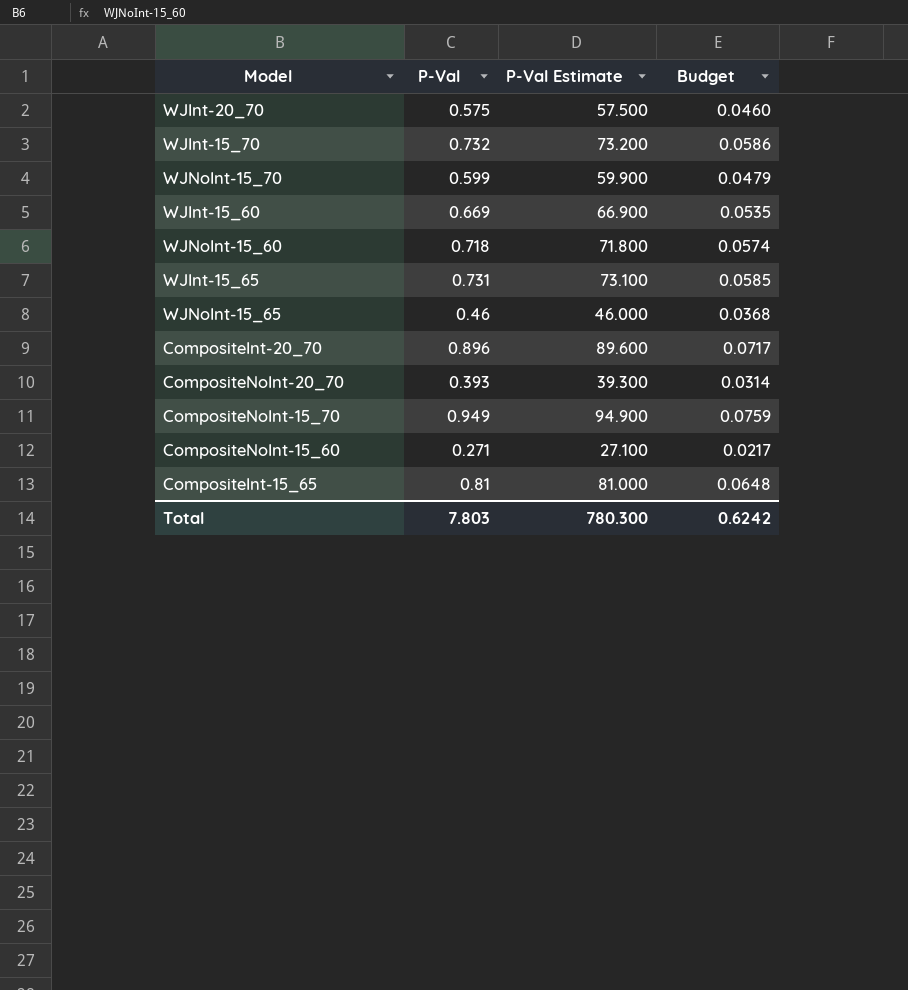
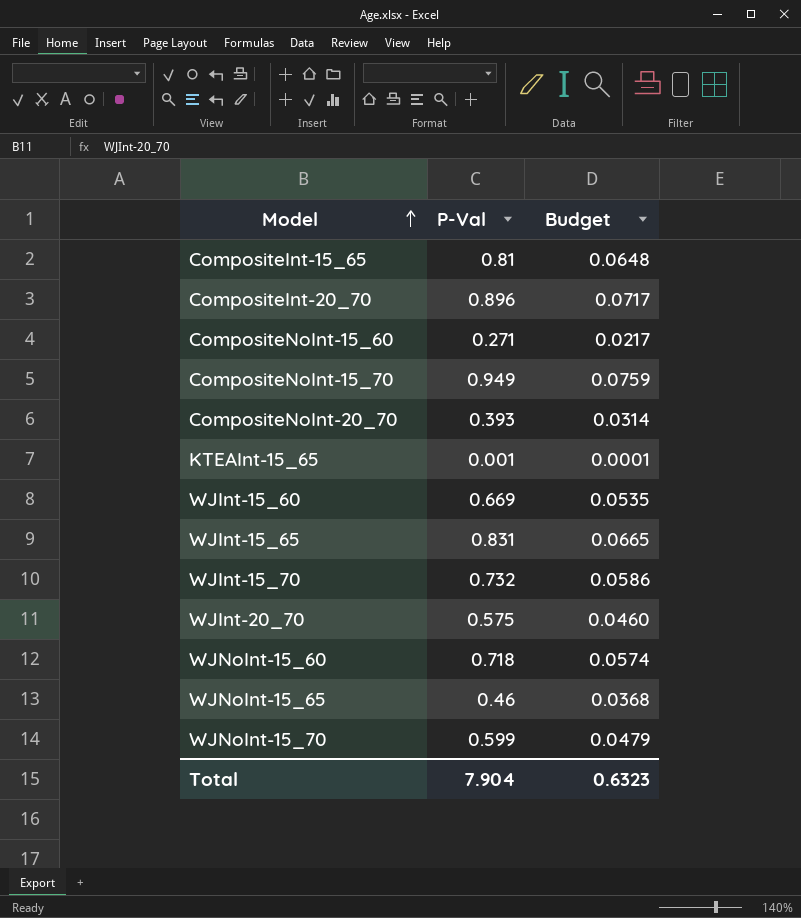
row order: none -> Model ascending
column P-Val Estimate | formula: [P-Val] * 100 -> none
row KTEAInt-15_65: none -> 0.001 | 0.0001
WJInt-15_65 | P-Val: 0.731 -> 0.831
WJInt-15_65 | Budget: 0.0585 -> 0.0665
Total | P-Val: 7.803 -> 7.904
Total | Budget: 0.6242 -> 0.6323

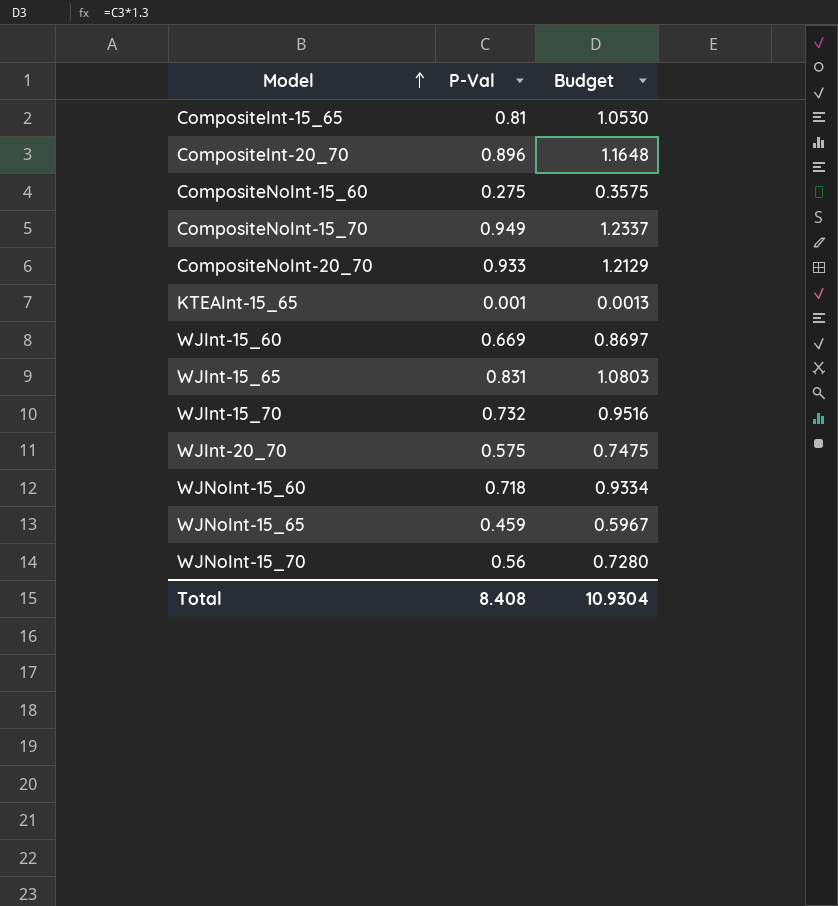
column Budget | formula: [P-Val] * 0.08 -> [P-Val] * 1.3
CompositeNoInt-15_60 | P-Val: 0.271 -> 0.275
CompositeNoInt-20_70 | P-Val: 0.393 -> 0.933
WJNoInt-15_65 | P-Val: 0.46 -> 0.459
WJNoInt-15_70 | P-Val: 0.599 -> 0.56
Total | P-Val: 7.904 -> 8.408
Total | Budget: 0.6323 -> 10.9304

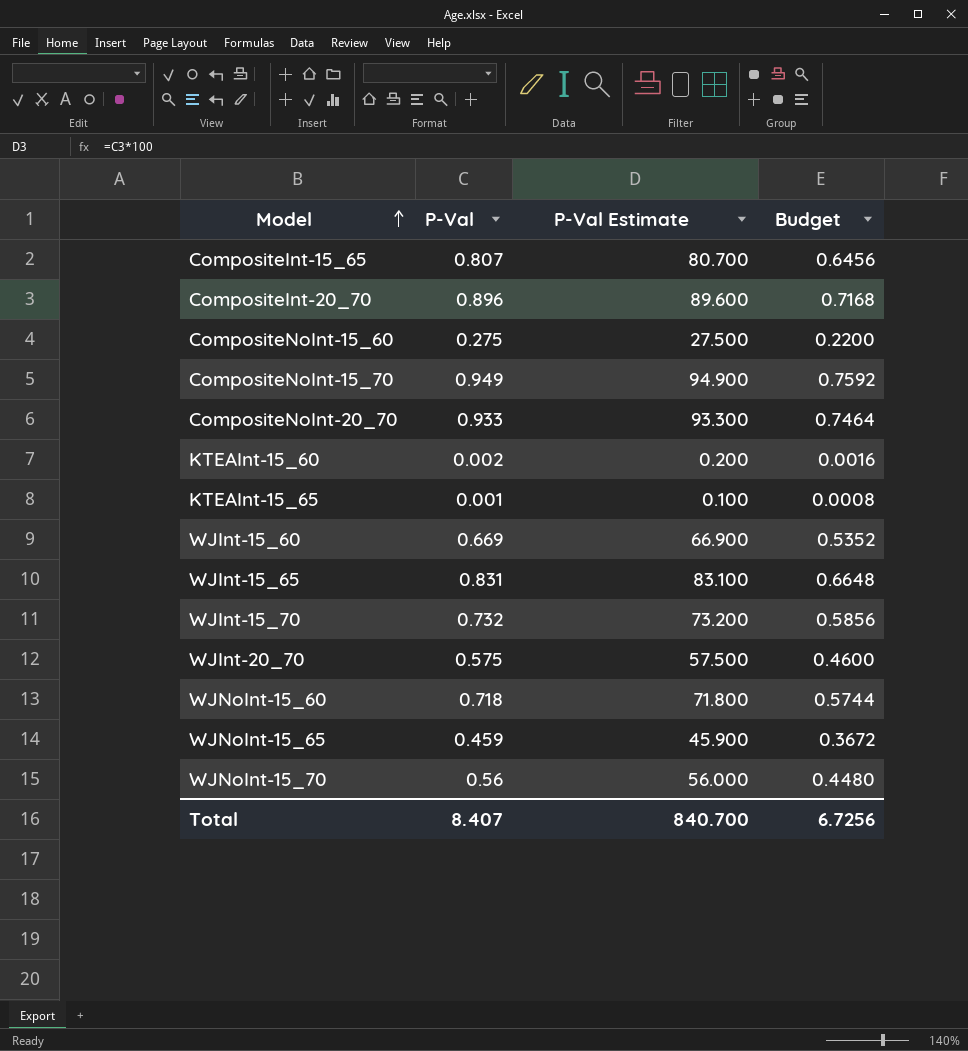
column P-Val Estimate | formula: none -> [P-Val] * 100
column Budget | formula: [P-Val] * 1.3 -> [P-Val] * 0.8
CompositeInt-15_65 | P-Val: 0.81 -> 0.807
row KTEAInt-15_60: none -> 0.002 | 0.200 | 0.0016
Total | P-Val: 8.408 -> 8.407
Total | Budget: 10.9304 -> 6.7256

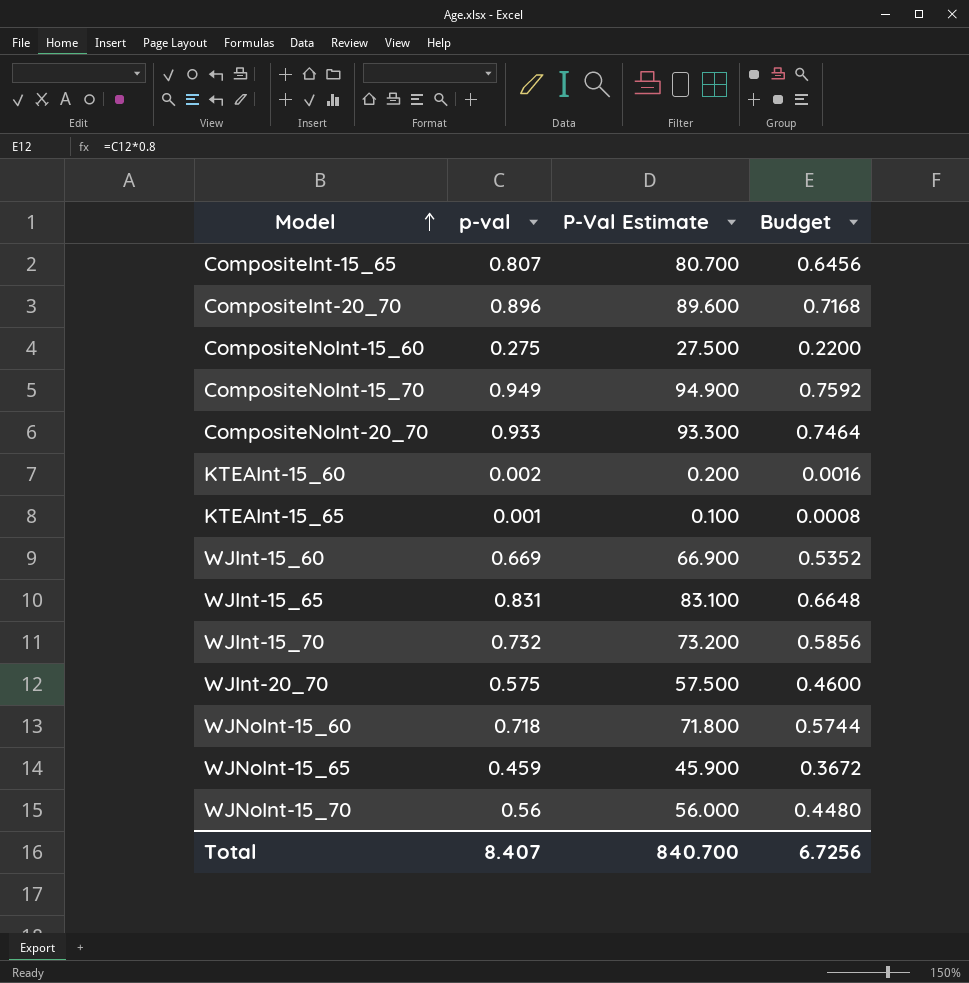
column name: P-Val -> p-val

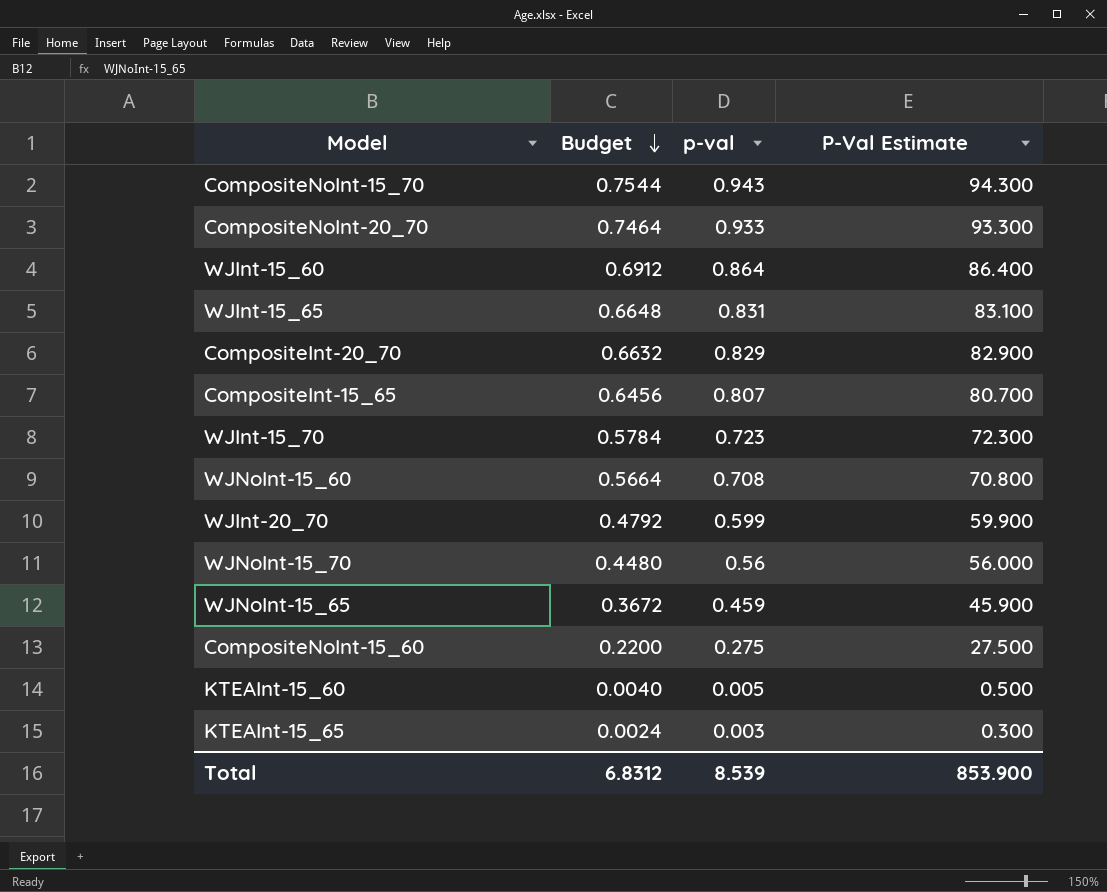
row order: Model ascending -> Budget descending
column Budget | position: 4 -> 2
CompositeNoInt-15_70 | Budget: 0.7592 -> 0.7544
CompositeNoInt-15_70 | p-val: 0.949 -> 0.943
CompositeNoInt-15_70 | P-Val Estimate: 94.900 -> 94.300
WJInt-15_60 | Budget: 0.5352 -> 0.6912
WJInt-15_60 | p-val: 0.669 -> 0.864
WJInt-15_60 | P-Val Estimate: 66.900 -> 86.400
CompositeInt-20_70 | Budget: 0.7168 -> 0.6632
CompositeInt-20_70 | p-val: 0.896 -> 0.829
CompositeInt-20_70 | P-Val Estimate: 89.600 -> 82.900
WJInt-15_70 | Budget: 0.5856 -> 0.5784
WJInt-15_70 | p-val: 0.732 -> 0.723
WJInt-15_70 | P-Val Estimate: 73.200 -> 72.300
WJNoInt-15_60 | Budget: 0.5744 -> 0.5664
WJNoInt-15_60 | p-val: 0.718 -> 0.708
WJNoInt-15_60 | P-Val Estimate: 71.800 -> 70.800
WJInt-20_70 | Budget: 0.4600 -> 0.4792
WJInt-20_70 | p-val: 0.575 -> 0.599
WJInt-20_70 | P-Val Estimate: 57.500 -> 59.900
KTEAInt-15_60 | Budget: 0.0016 -> 0.0040
KTEAInt-15_60 | p-val: 0.002 -> 0.005
KTEAInt-15_60 | P-Val Estimate: 0.200 -> 0.500
KTEAInt-15_65 | Budget: 0.0008 -> 0.0024
KTEAInt-15_65 | p-val: 0.001 -> 0.003
KTEAInt-15_65 | P-Val Estimate: 0.100 -> 0.300
Total | Budget: 6.7256 -> 6.8312
Total | p-val: 8.407 -> 8.539
Total | P-Val Estimate: 840.700 -> 853.900

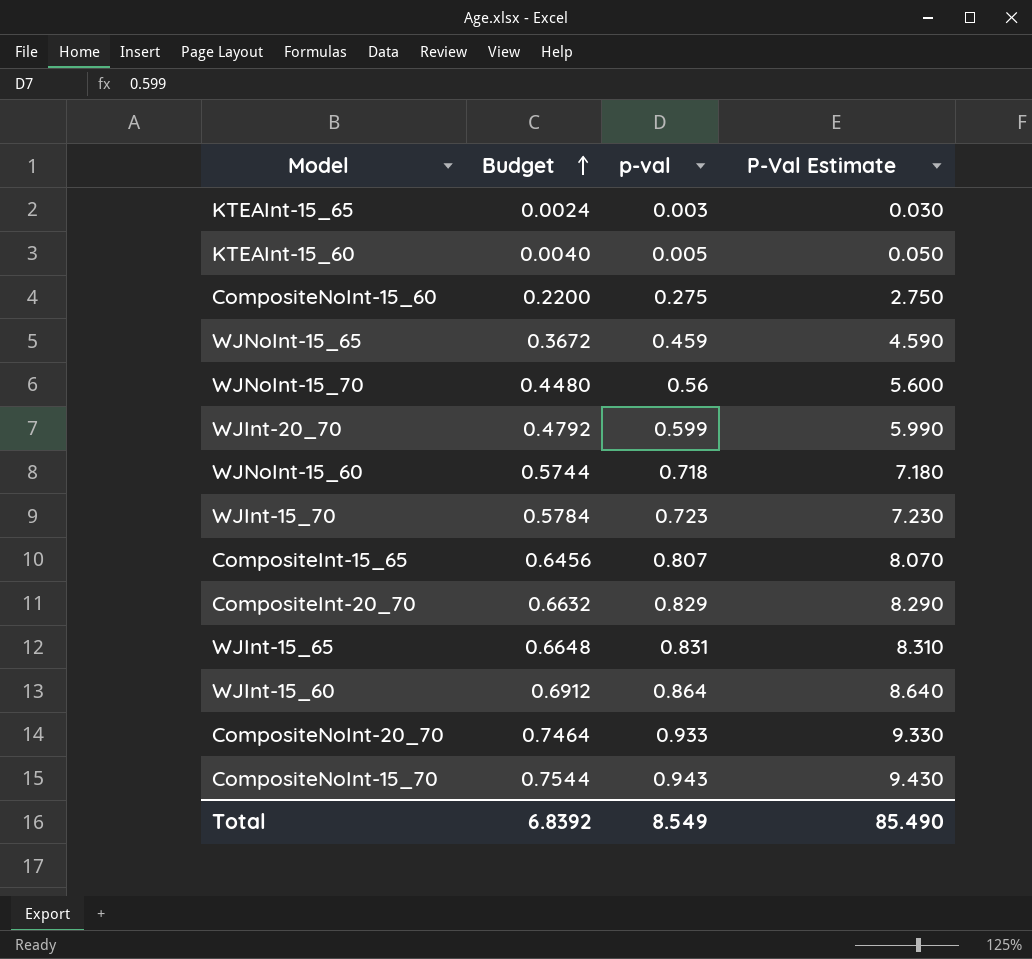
row order: Budget descending -> Budget ascending
column P-Val Estimate | formula: [p-val] * 100 -> [p-val] * 10
WJNoInt-15_60 | Budget: 0.5664 -> 0.5744
WJNoInt-15_60 | p-val: 0.708 -> 0.718
Total | Budget: 6.8312 -> 6.8392
Total | p-val: 8.539 -> 8.549
Total | P-Val Estimate: 853.900 -> 85.490

